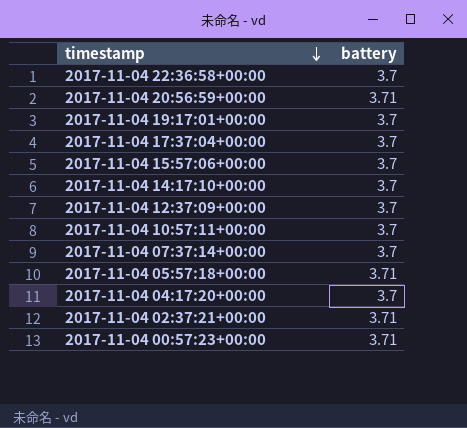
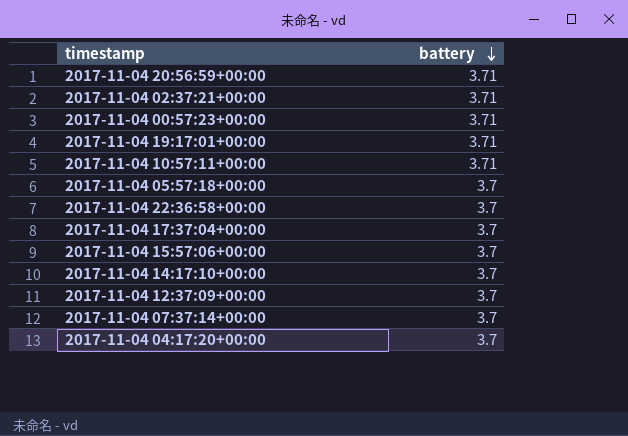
row order: timestamp descending -> battery descending
2017-11-04 19:17:01+00:00 | battery: 3.7 -> 3.71
2017-11-04 10:57:11+00:00 | battery: 3.7 -> 3.71
2017-11-04 05:57:18+00:00 | battery: 3.71 -> 3.7

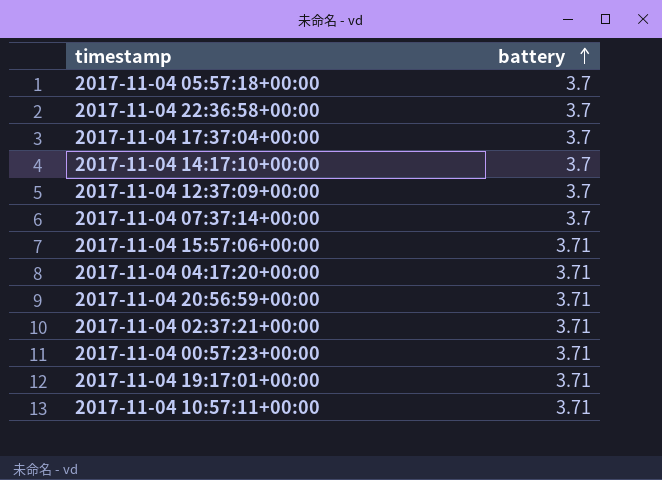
row order: battery descending -> battery ascending
2017-11-04 15:57:06+00:00 | battery: 3.7 -> 3.71
2017-11-04 04:17:20+00:00 | battery: 3.7 -> 3.71

